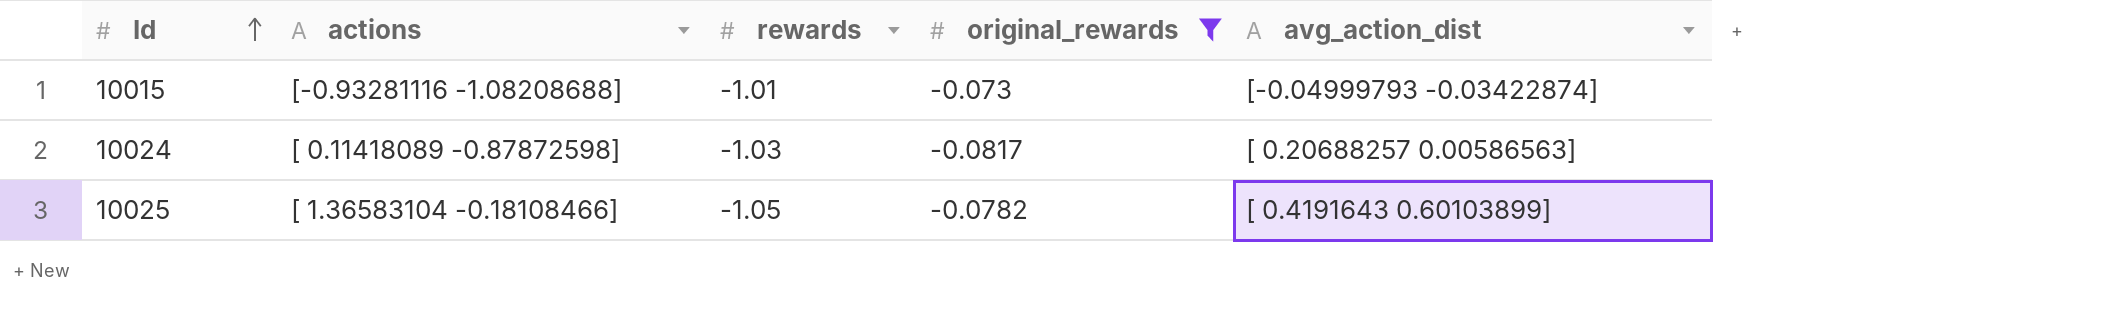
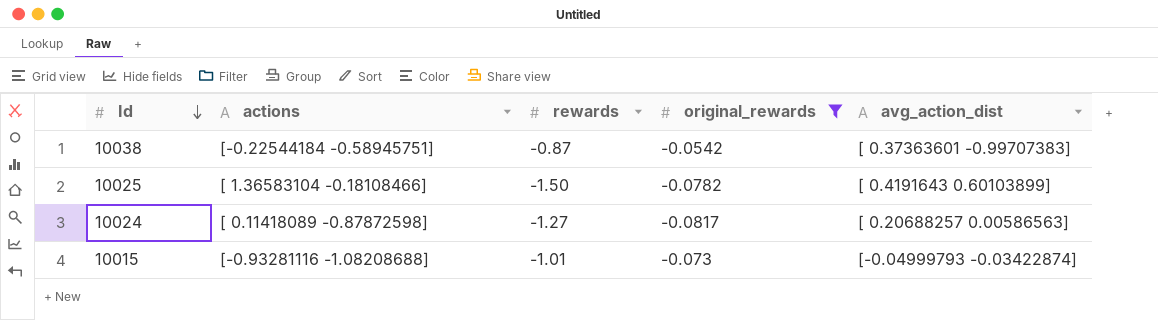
row order: Id ascending -> Id descending
row 10038: none -> [-0.22544184 -0.58945751] | -0.87 | -0.0542 | [ 0.37363601 -0.99707383]
10025 | rewards: -1.05 -> -1.50
10024 | rewards: -1.03 -> -1.27

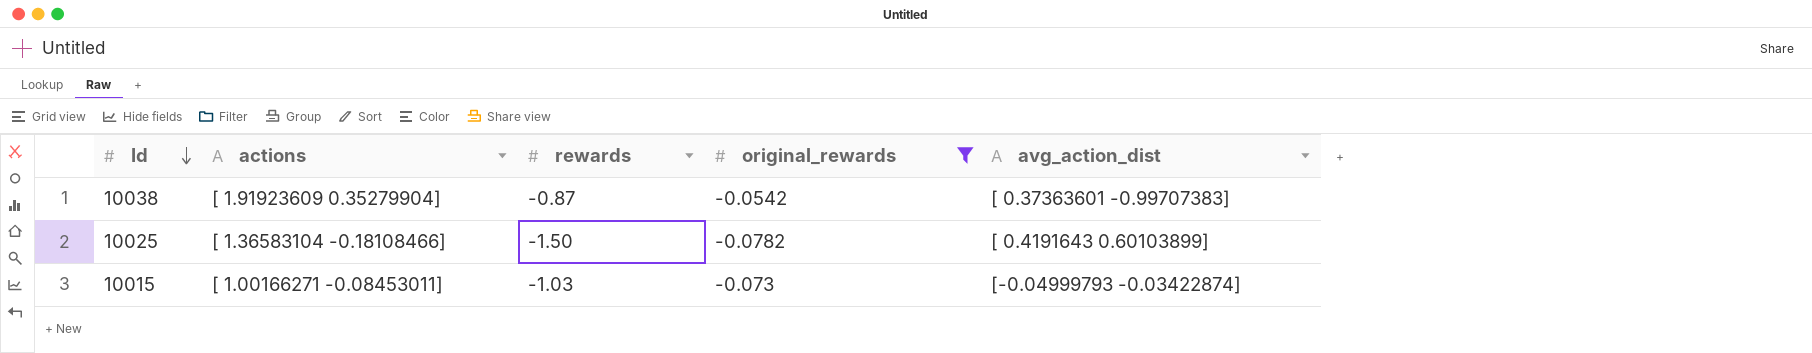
row 10024: [ 0.11418089 -0.87872598] | -1.27 | -0.0817 | [ 0.20688257 0.00586563] -> none
10038 | actions: [-0.22544184 -0.58945751] -> [ 1.91923609 0.35279904]
10015 | actions: [-0.93281116 -1.08208688] -> [ 1.00166271 -0.08453011]
10015 | rewards: -1.01 -> -1.03

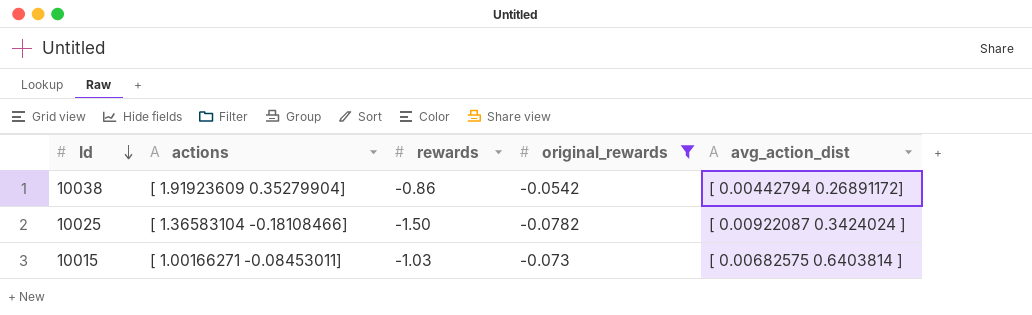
10038 | rewards: -0.87 -> -0.86
10038 | avg_action_dist: [ 0.37363601 -0.99707383] -> [ 0.00442794 0.26891172]
10025 | avg_action_dist: [ 0.4191643 0.60103899] -> [ 0.00922087 0.3424024 ]
10015 | avg_action_dist: [-0.04999793 -0.03422874] -> [ 0.00682575 0.6403814 ]

